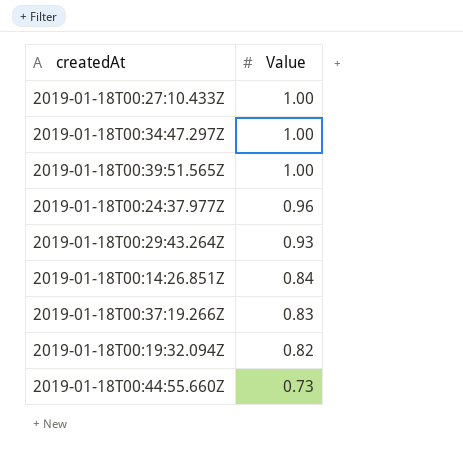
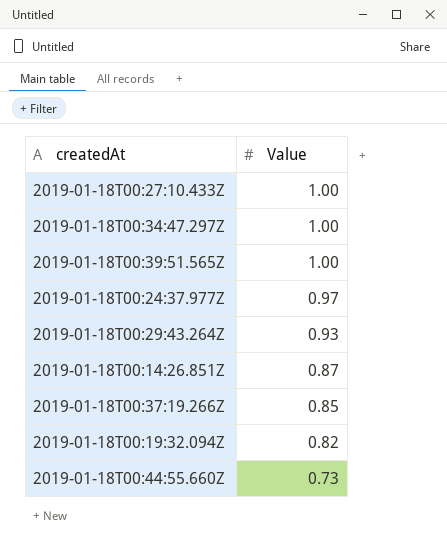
2019-01-18T00:24:37.977Z | Value: 0.96 -> 0.97
2019-01-18T00:14:26.851Z | Value: 0.84 -> 0.87
2019-01-18T00:37:19.266Z | Value: 0.83 -> 0.85

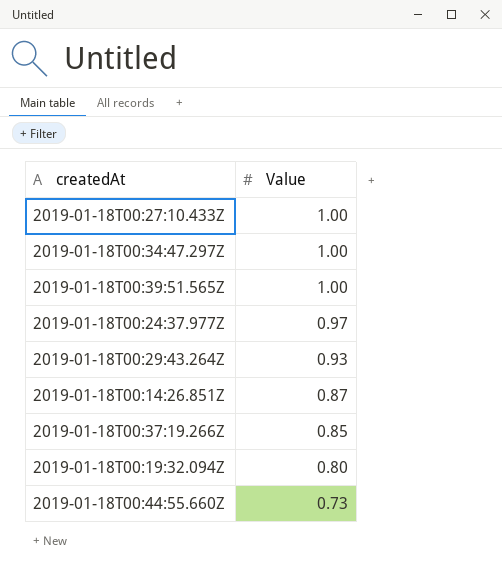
2019-01-18T00:19:32.094Z | Value: 0.82 -> 0.80

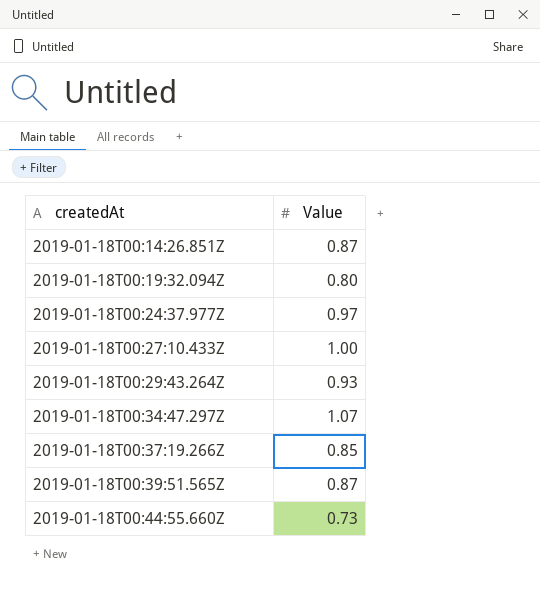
row order: Value descending -> createdAt ascending
2019-01-18T00:34:47.297Z | Value: 1.00 -> 1.07
2019-01-18T00:39:51.565Z | Value: 1.00 -> 0.87

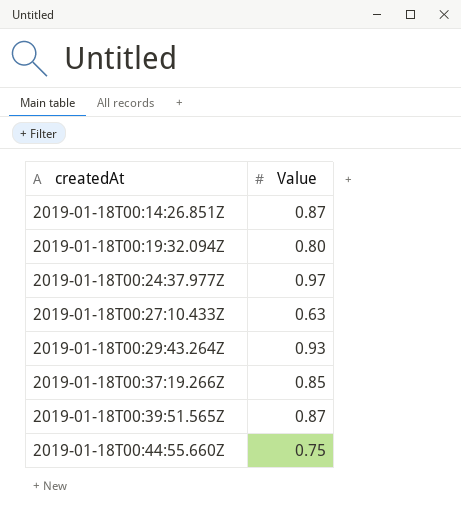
row 2019-01-18T00:34:47.297Z: 1.07 -> none
2019-01-18T00:27:10.433Z | Value: 1.00 -> 0.63
2019-01-18T00:44:55.660Z | Value: 0.73 -> 0.75

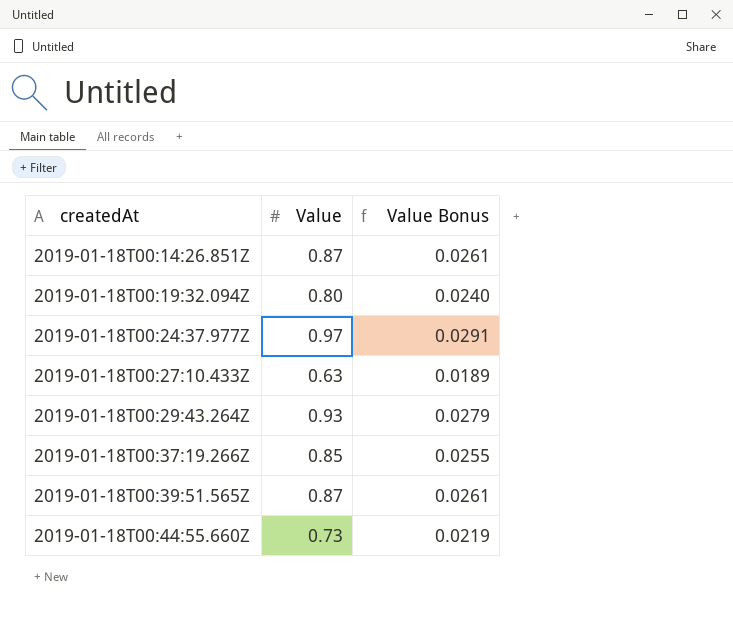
column Value Bonus | formula: none -> [Value] * 0.03
2019-01-18T00:44:55.660Z | Value: 0.75 -> 0.73

